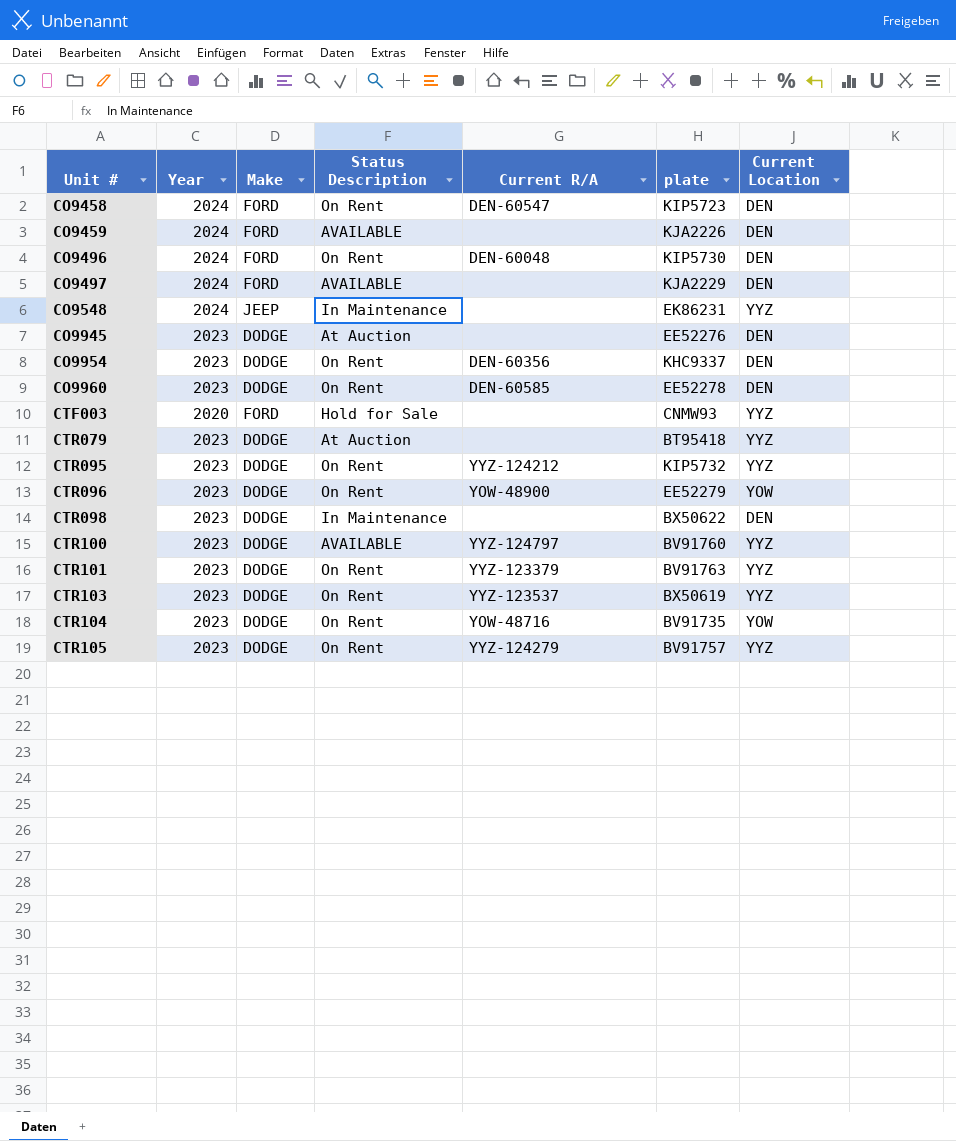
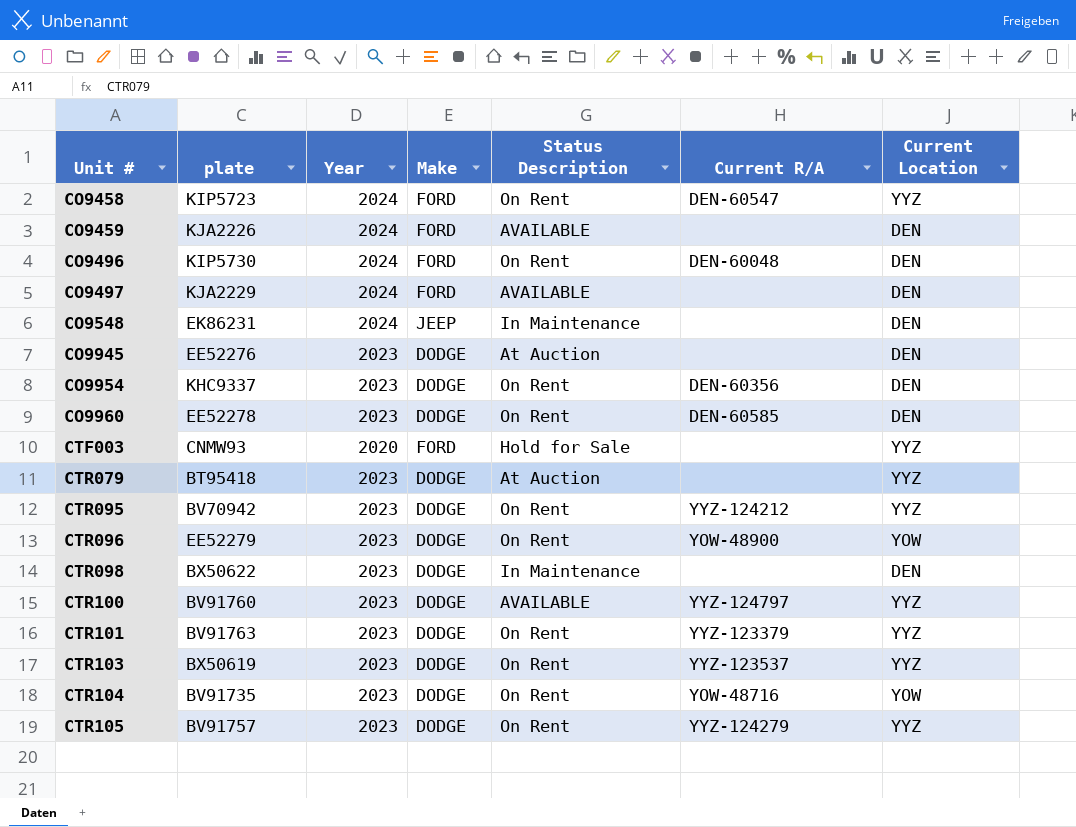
column plate | position: 6 -> 2
CO9458 | Current Location: DEN -> YYZ
CO9548 | Current Location: YYZ -> DEN
CTR095 | plate: KIP5732 -> BV70942

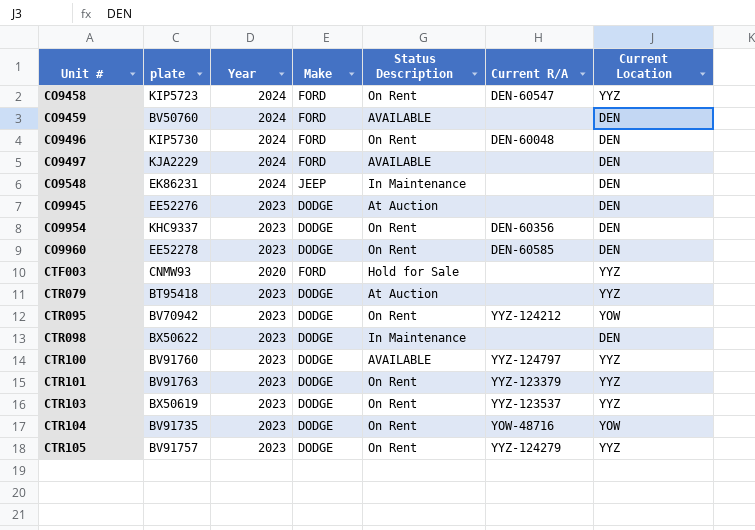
row CTR096: EE52279 | 2023 | DODGE | On Rent | YOW-48900 | YOW -> none
CO9459 | plate: KJA2226 -> BV50760
CTR095 | Current Location: YYZ -> YOW

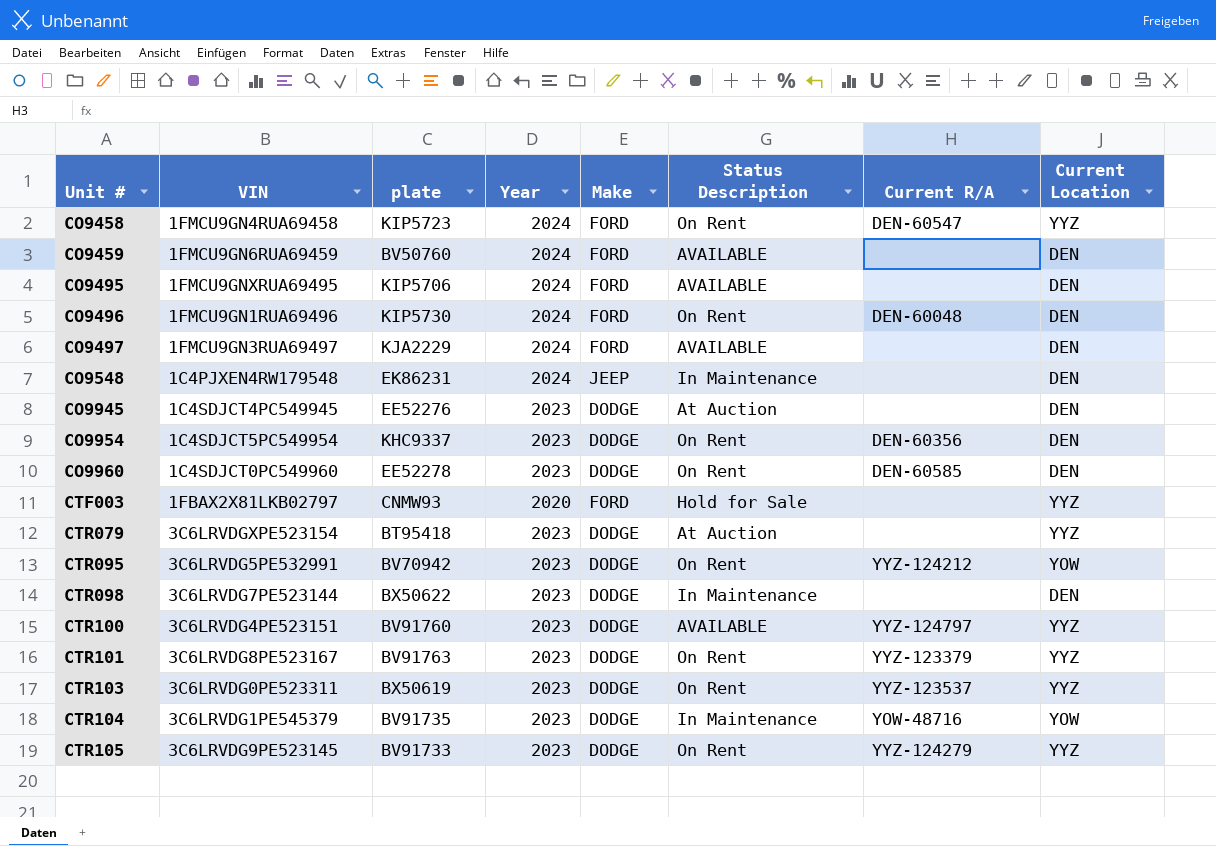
column VIN | position: none -> 2
row CO9495: none -> 1FMCU9GNXRUA69495 | KIP5706 | 2024 | FORD | AVAILABLE | none | DEN
CTR104 | Status Description: On Rent -> In Maintenance
CTR105 | plate: BV91757 -> BV91733

